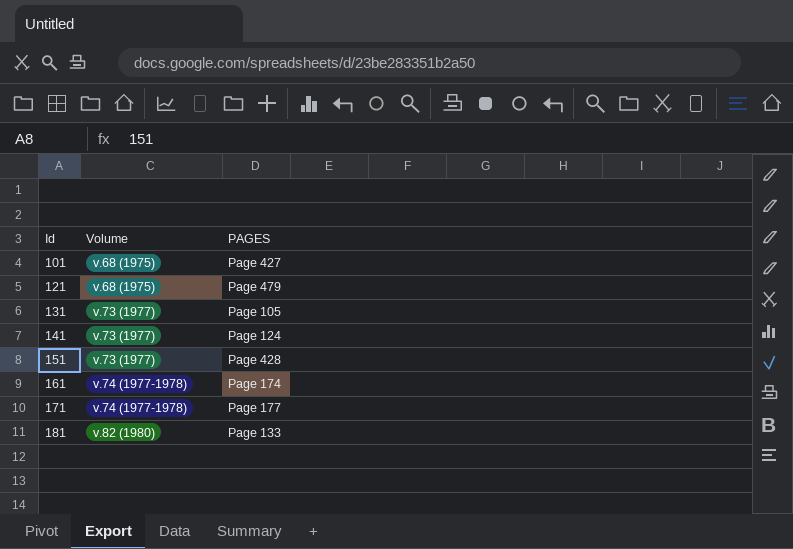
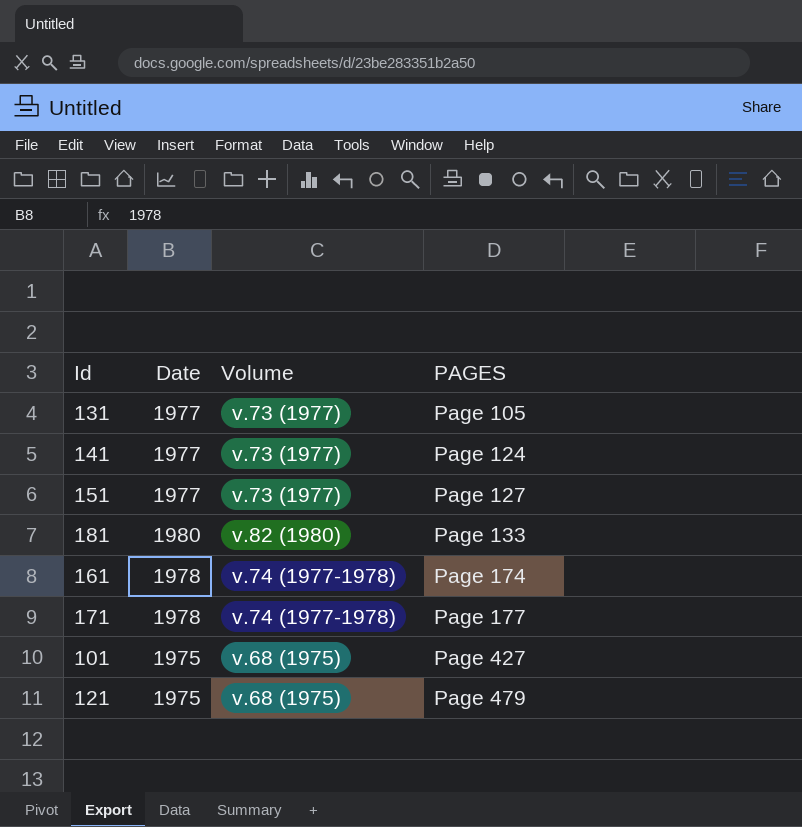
row order: Id ascending -> PAGES ascending
column Date | position: none -> 2
151 | PAGES: Page 428 -> Page 127

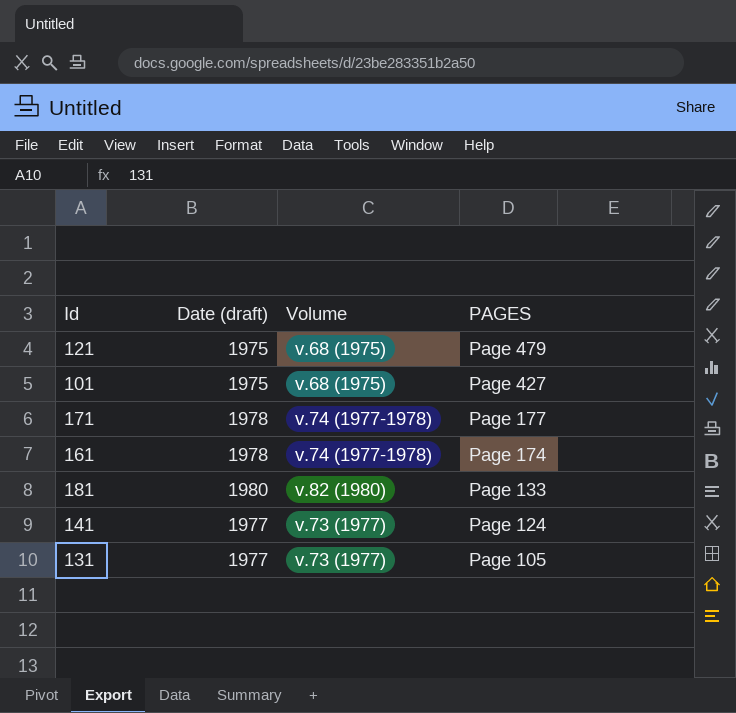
row order: PAGES ascending -> PAGES descending
column name: Date -> Date (draft)
row 151: 1977 | v.73 (1977) | Page 127 -> none

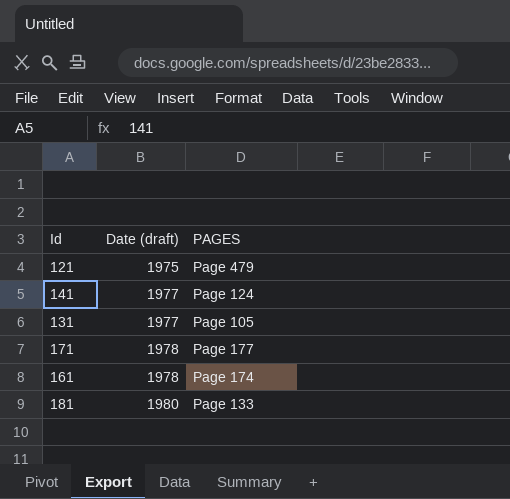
row order: PAGES descending -> Date (draft) ascending
column Volume | position: 3 -> none
row 101: 1975 | v.68 (1975) | Page 427 -> none

